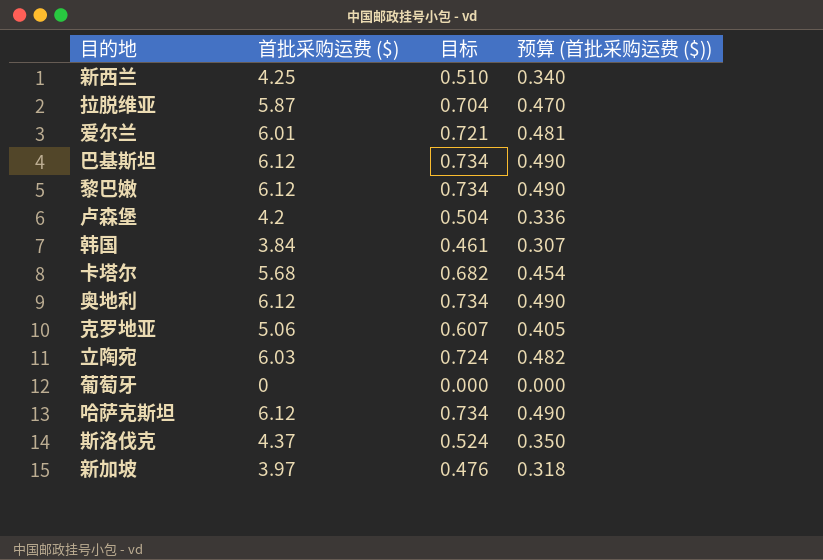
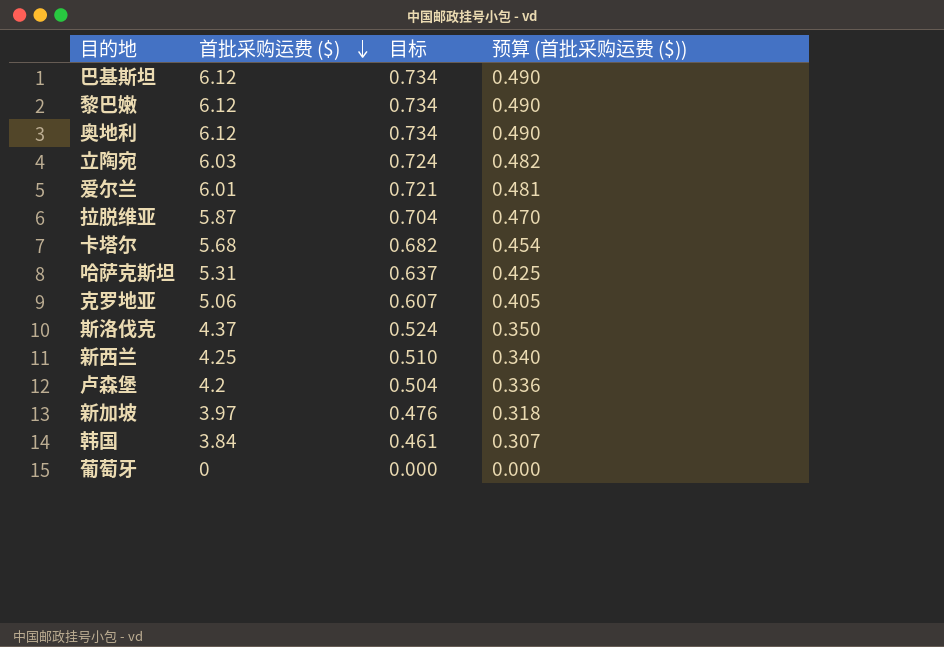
row order: none -> 首批采购运费 ($) descending
哈萨克斯坦 | 首批采购运费 ($): 6.12 -> 5.31
哈萨克斯坦 | 目标: 0.734 -> 0.637
哈萨克斯坦 | 预算 (首批采购运费 ($)): 0.490 -> 0.425

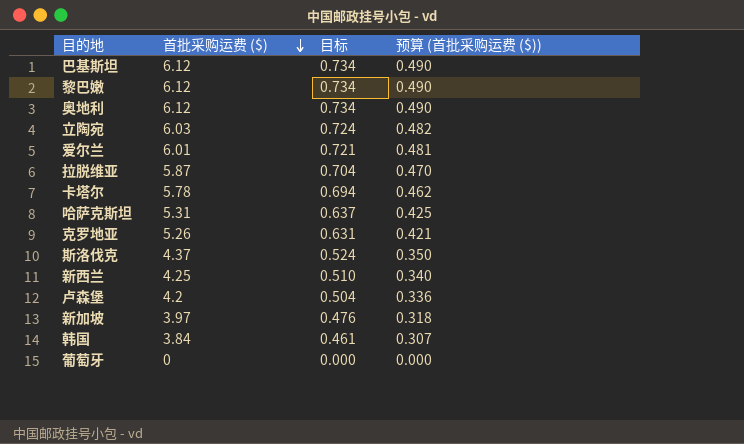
卡塔尔 | 首批采购运费 ($): 5.68 -> 5.78
卡塔尔 | 目标: 0.682 -> 0.694
卡塔尔 | 预算 (首批采购运费 ($)): 0.454 -> 0.462
克罗地亚 | 首批采购运费 ($): 5.06 -> 5.26
克罗地亚 | 目标: 0.607 -> 0.631
克罗地亚 | 预算 (首批采购运费 ($)): 0.405 -> 0.421

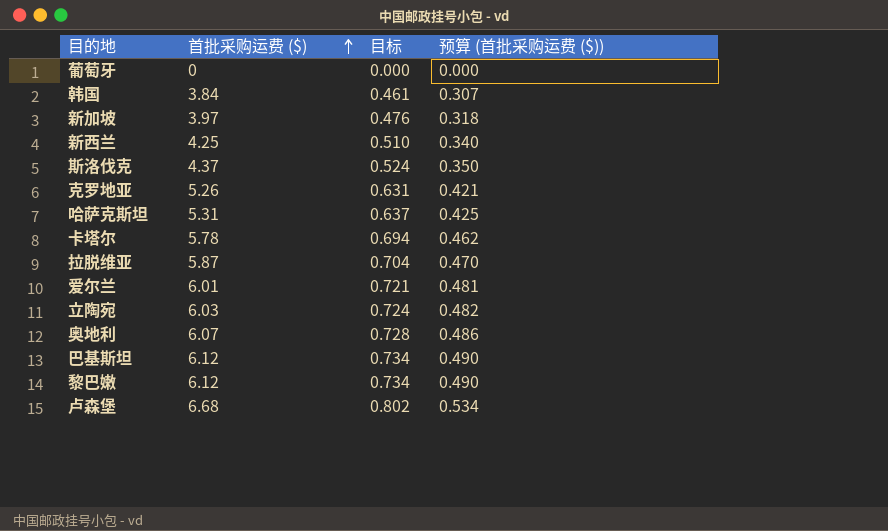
row order: 首批采购运费 ($) descending -> 首批采购运费 ($) ascending
奥地利 | 首批采购运费 ($): 6.12 -> 6.07
奥地利 | 目标: 0.734 -> 0.728
奥地利 | 预算 (首批采购运费 ($)): 0.490 -> 0.486
卢森堡 | 首批采购运费 ($): 4.2 -> 6.68
卢森堡 | 目标: 0.504 -> 0.802
卢森堡 | 预算 (首批采购运费 ($)): 0.336 -> 0.534

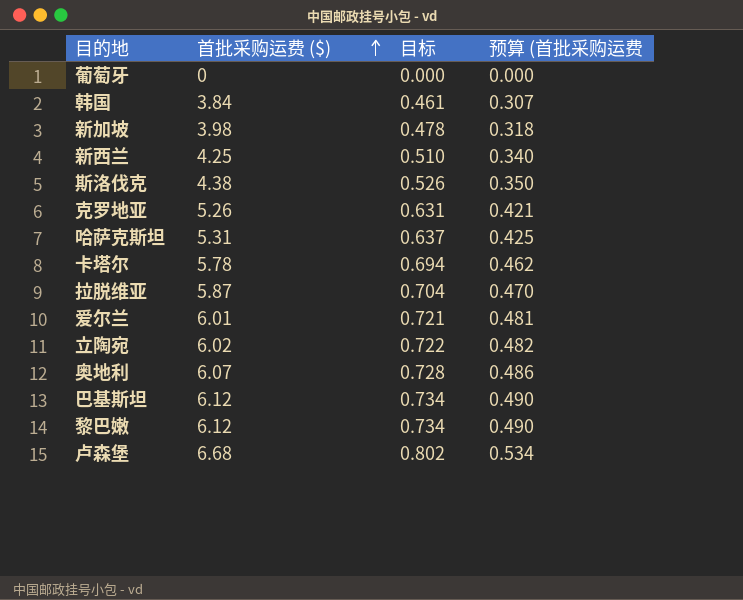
column name: 预算 (首批采购运费 ($)) -> 预算 (首批采购运费
新加坡 | 首批采购运费 ($): 3.97 -> 3.98
新加坡 | 目标: 0.476 -> 0.478
斯洛伐克 | 首批采购运费 ($): 4.37 -> 4.38
斯洛伐克 | 目标: 0.524 -> 0.526
立陶宛 | 首批采购运费 ($): 6.03 -> 6.02
立陶宛 | 目标: 0.724 -> 0.722

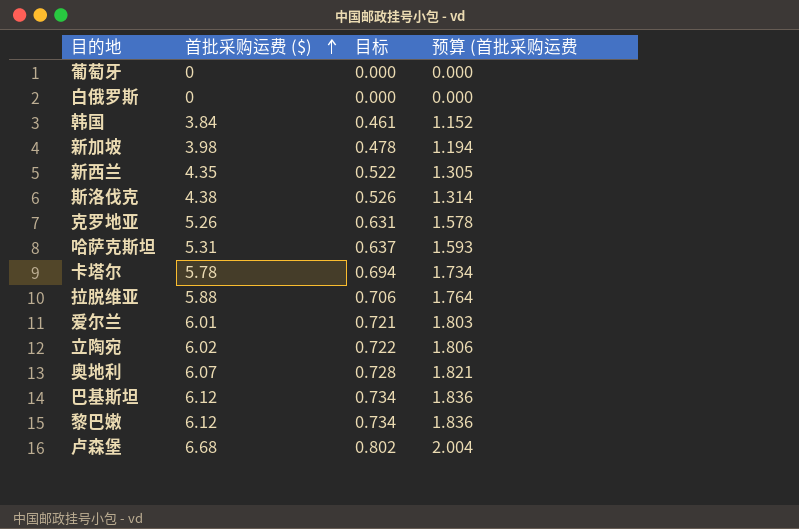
column 预算 (首批采购运费 | formula: [首批采购运费 ($)] * 0.08 -> [首批采购运费 ($)] * 0.3
row 白俄罗斯: none -> 0 | 0.000 | 0.000
新西兰 | 首批采购运费 ($): 4.25 -> 4.35
新西兰 | 目标: 0.510 -> 0.522
拉脱维亚 | 首批采购运费 ($): 5.87 -> 5.88
拉脱维亚 | 目标: 0.704 -> 0.706

